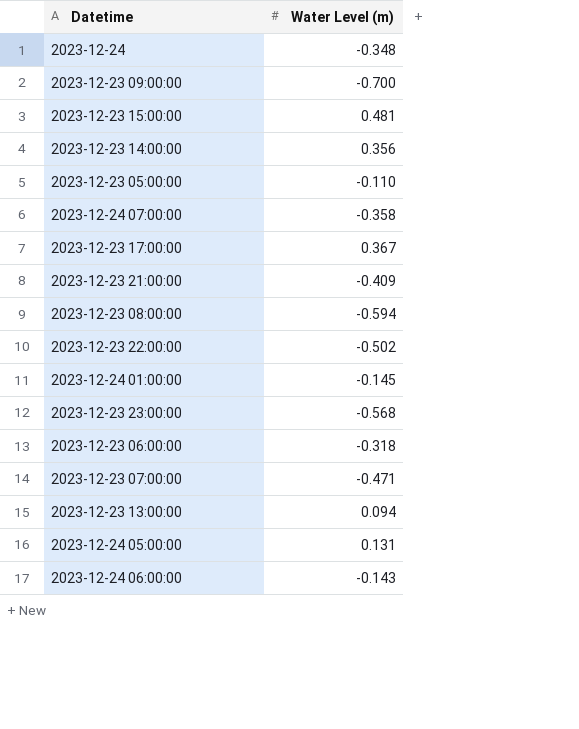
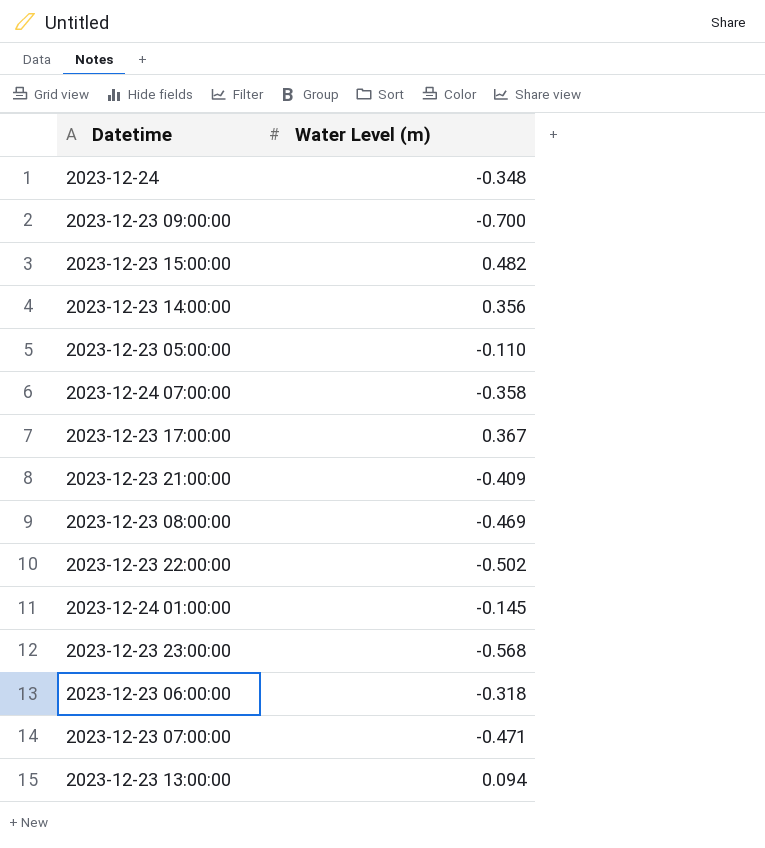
row 2023-12-24 05:00:00: 0.131 -> none
row 2023-12-24 06:00:00: -0.143 -> none
2023-12-23 15:00:00 | Water Level (m): 0.481 -> 0.482
2023-12-23 08:00:00 | Water Level (m): -0.594 -> -0.469

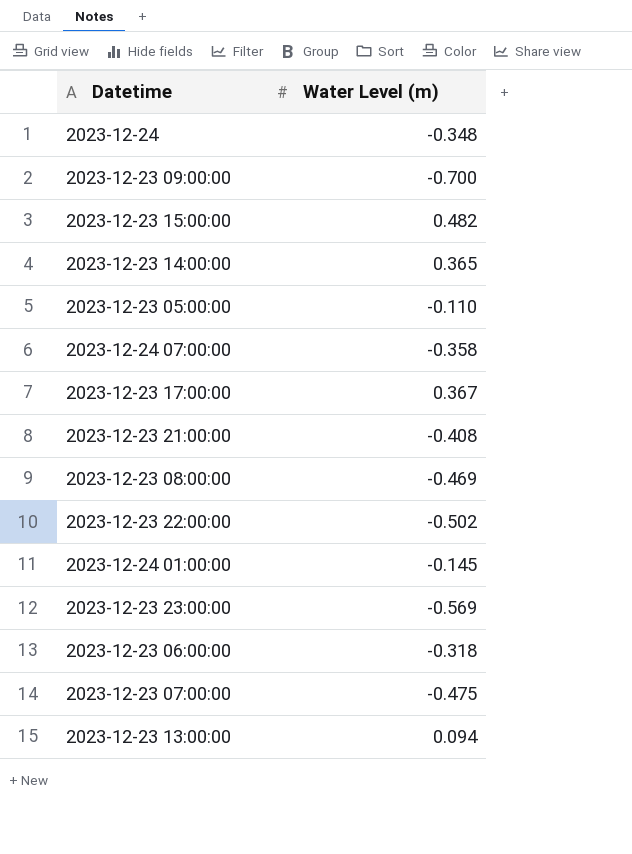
2023-12-23 14:00:00 | Water Level (m): 0.356 -> 0.365
2023-12-23 21:00:00 | Water Level (m): -0.409 -> -0.408
2023-12-23 23:00:00 | Water Level (m): -0.568 -> -0.569
2023-12-23 07:00:00 | Water Level (m): -0.471 -> -0.475

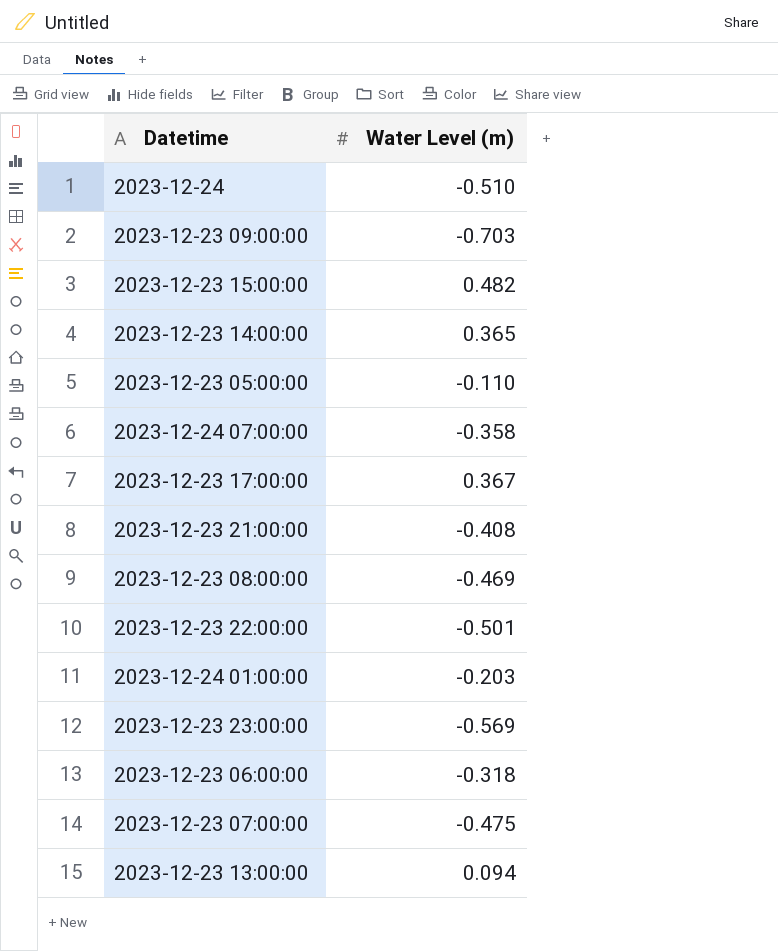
2023-12-24 | Water Level (m): -0.348 -> -0.510
2023-12-23 09:00:00 | Water Level (m): -0.700 -> -0.703
2023-12-23 22:00:00 | Water Level (m): -0.502 -> -0.501
2023-12-24 01:00:00 | Water Level (m): -0.145 -> -0.203

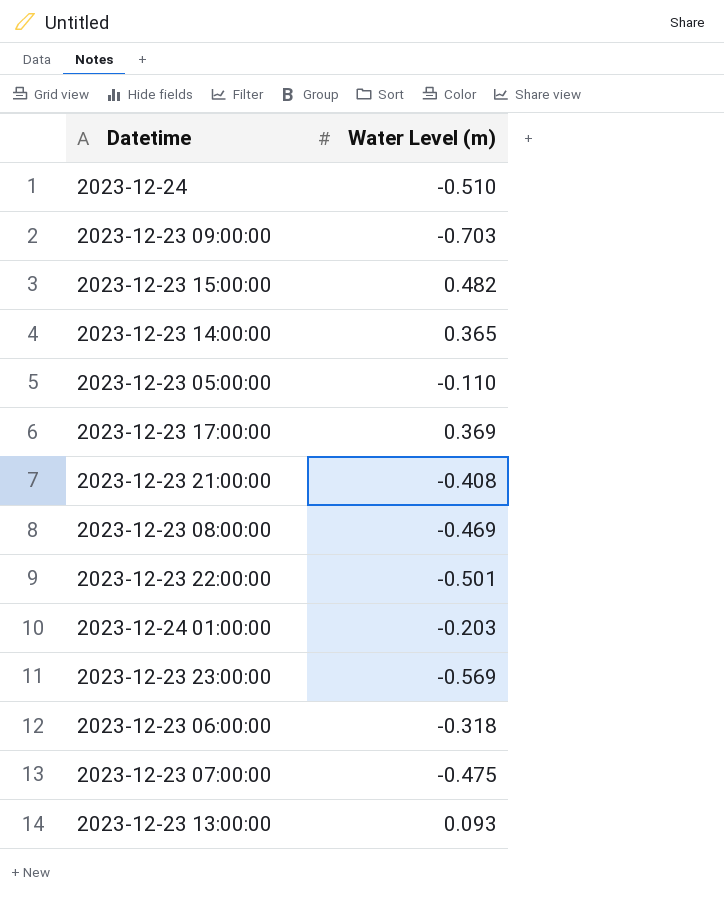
row 2023-12-24 07:00:00: -0.358 -> none
2023-12-23 17:00:00 | Water Level (m): 0.367 -> 0.369
2023-12-23 13:00:00 | Water Level (m): 0.094 -> 0.093

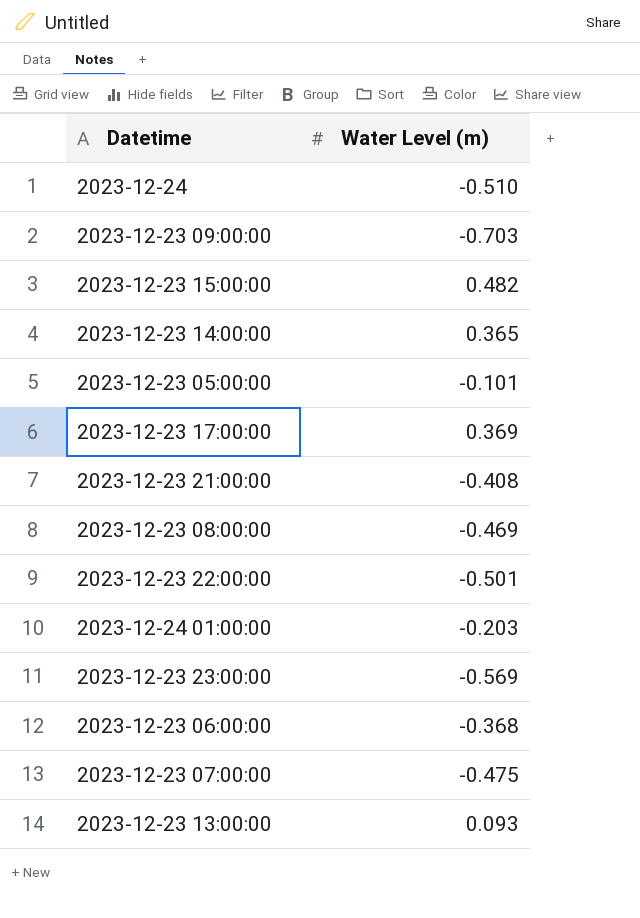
2023-12-23 05:00:00 | Water Level (m): -0.110 -> -0.101
2023-12-23 06:00:00 | Water Level (m): -0.318 -> -0.368

